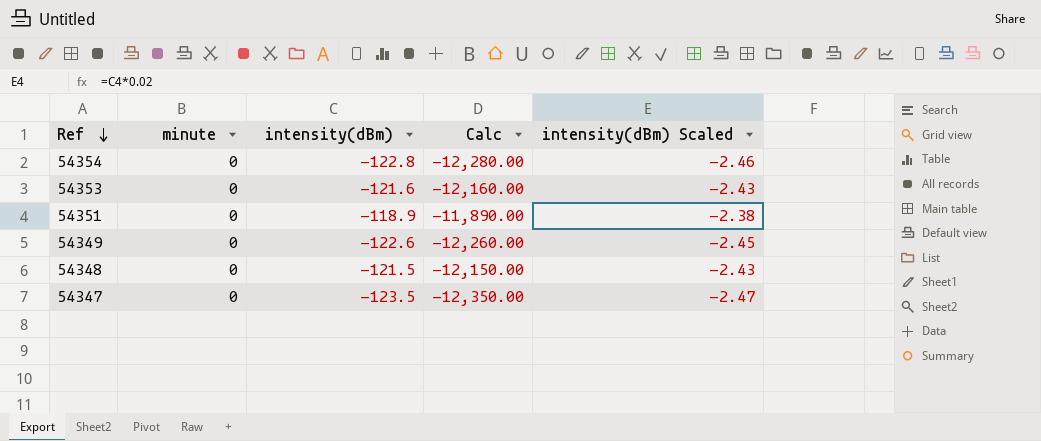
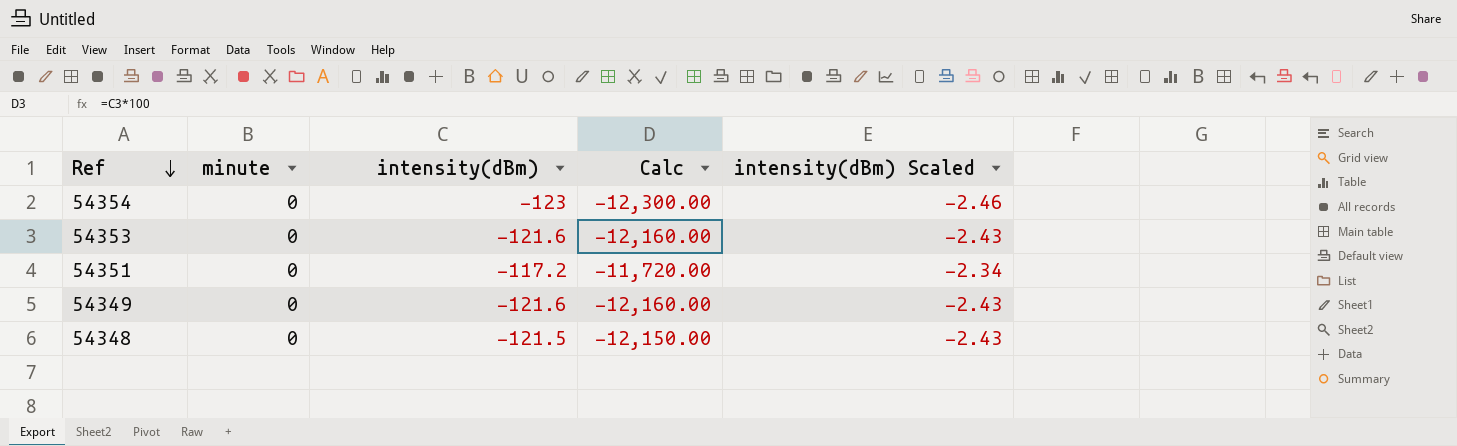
row 54347: 0 | -123.5 | -12,350.00 | -2.47 -> none
54354 | intensity(dBm): -122.8 -> -123
54354 | Calc: -12,280.00 -> -12,300.00
54351 | intensity(dBm): -118.9 -> -117.2
54351 | Calc: -11,890.00 -> -11,720.00
54351 | intensity(dBm) Scaled: -2.38 -> -2.34
54349 | intensity(dBm): -122.6 -> -121.6
54349 | Calc: -12,260.00 -> -12,160.00
54349 | intensity(dBm) Scaled: -2.45 -> -2.43

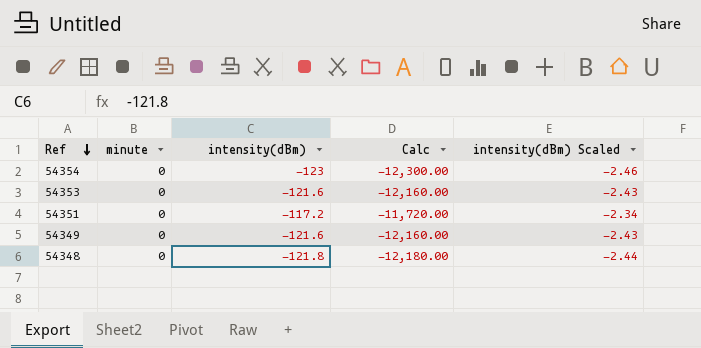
54348 | intensity(dBm): -121.5 -> -121.8
54348 | Calc: -12,150.00 -> -12,180.00
54348 | intensity(dBm) Scaled: -2.43 -> -2.44

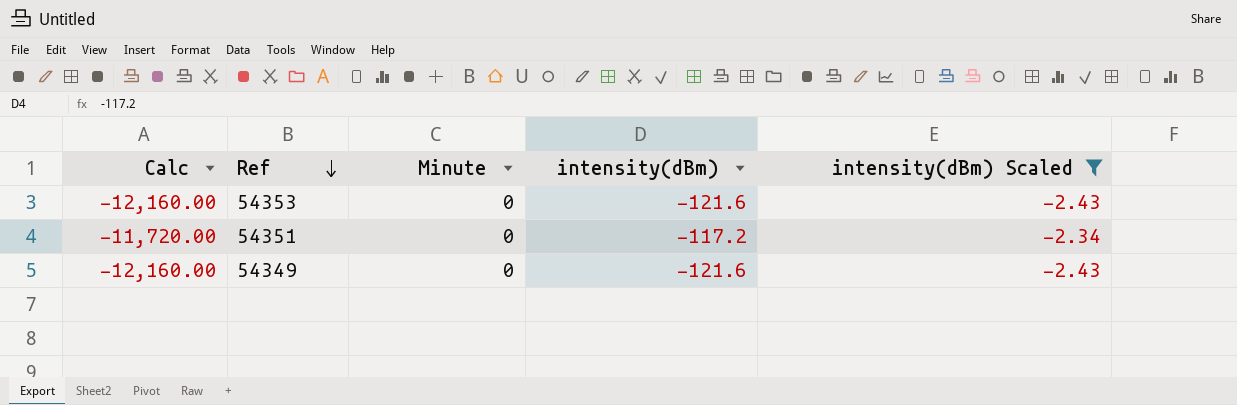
filter: none -> intensity(dBm) Scaled >= -2.43
column Calc | position: 4 -> 1
column name: minute -> Minute

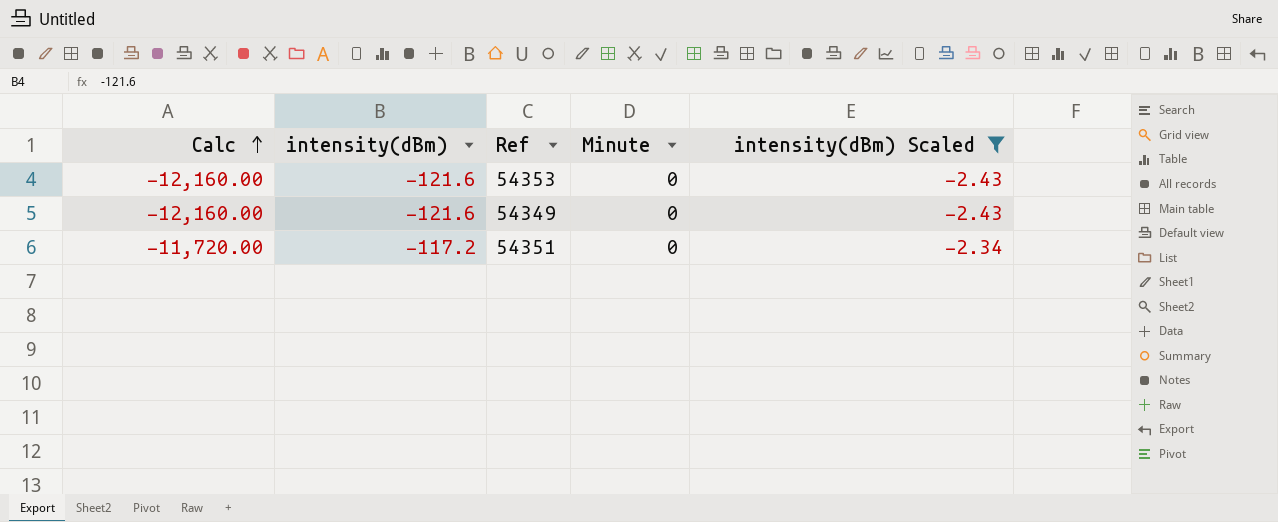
row order: Ref descending -> Calc ascending
column intensity(dBm) | position: 4 -> 2

